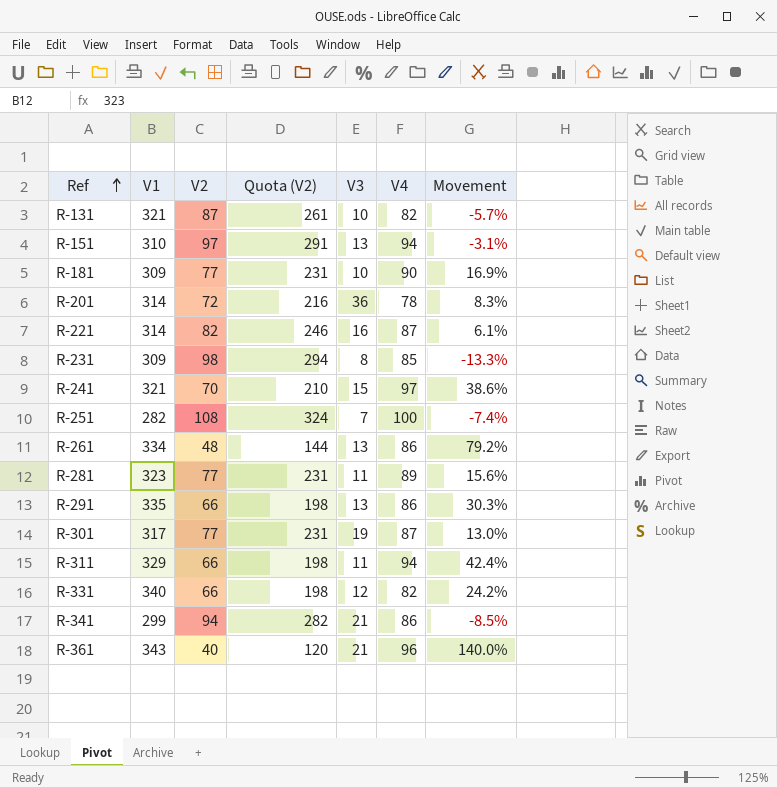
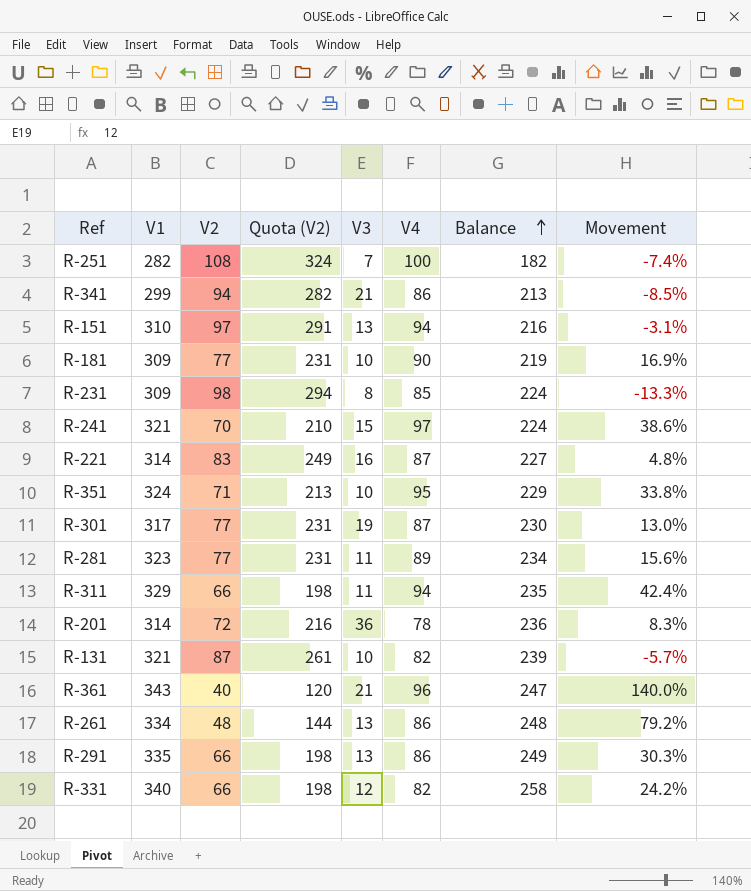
row order: Ref ascending -> Balance ascending
column Balance | formula: none -> [V1] - [V4]
R-221 | V2: 82 -> 83
R-221 | Quota (V2): 246 -> 249
R-221 | Movement: 6.1% -> 4.8%
row R-351: none -> 324 | 71 | 213 | 10 | 95 | 229 | 33.8%

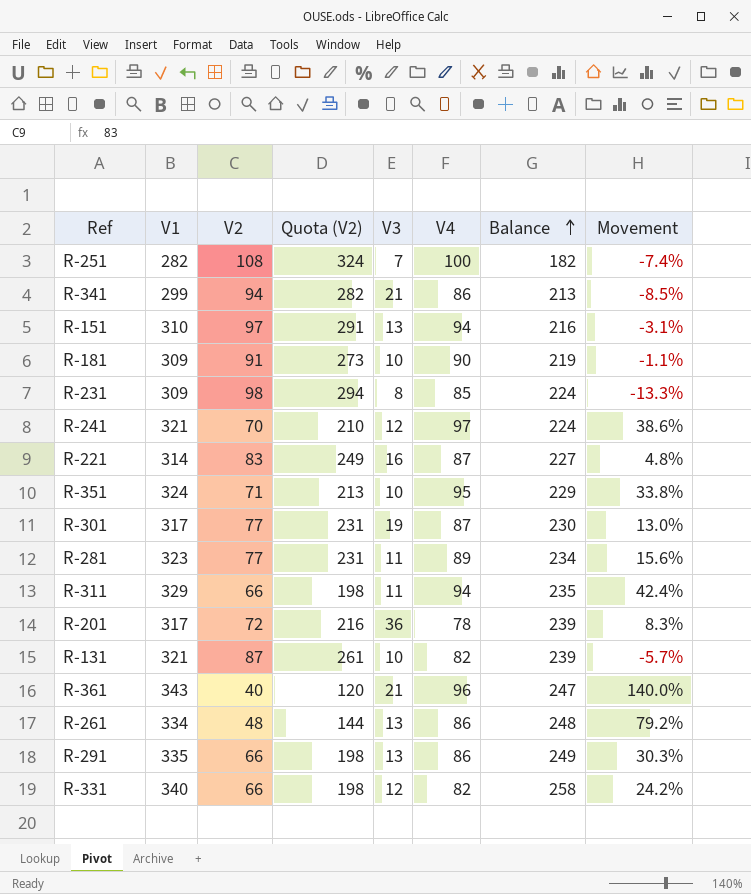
R-181 | V2: 77 -> 91
R-181 | Quota (V2): 231 -> 273
R-181 | Movement: 16.9% -> -1.1%
R-241 | V3: 15 -> 12
R-201 | V1: 314 -> 317
R-201 | Balance: 236 -> 239

